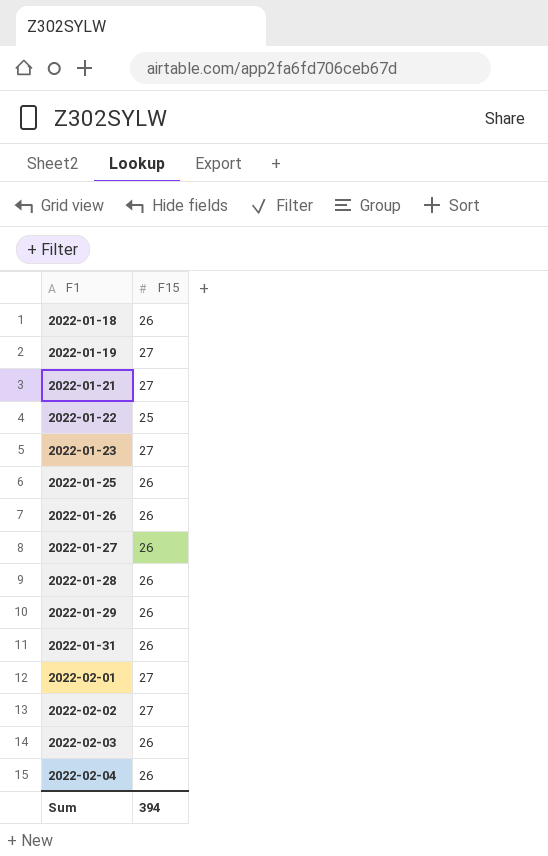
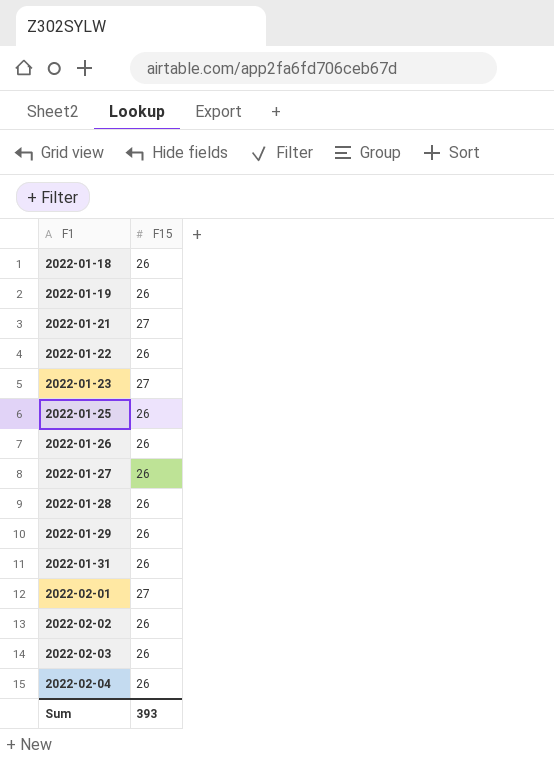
2022-01-19 | F15: 27 -> 26
2022-01-22 | F15: 25 -> 26
2022-02-02 | F15: 27 -> 26
Sum | F15: 394 -> 393

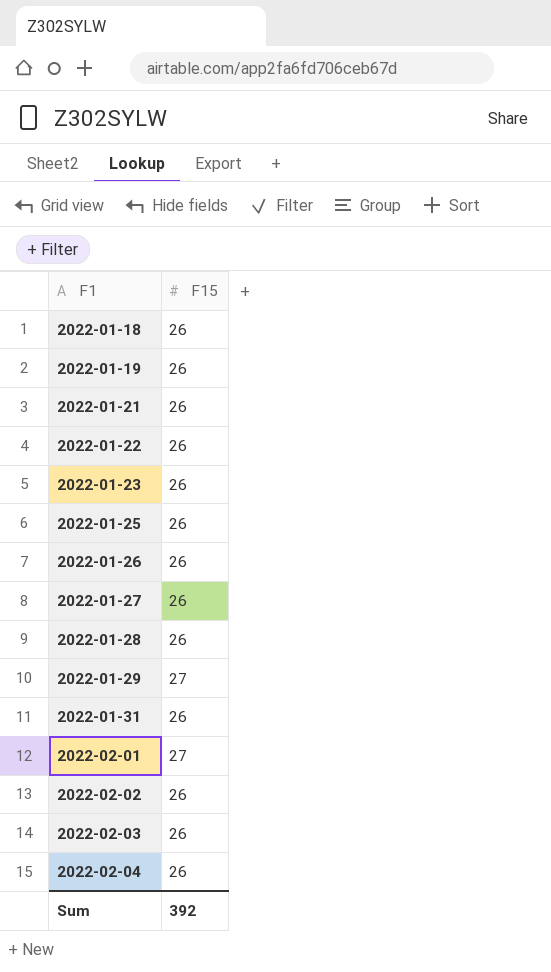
2022-01-21 | F15: 27 -> 26
2022-01-23 | F15: 27 -> 26
2022-01-29 | F15: 26 -> 27
Sum | F15: 393 -> 392

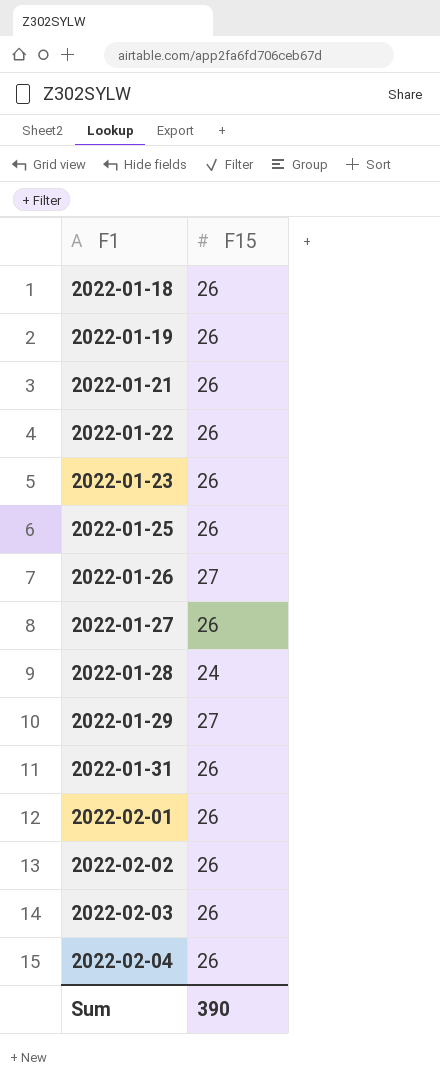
2022-01-26 | F15: 26 -> 27
2022-01-28 | F15: 26 -> 24
2022-02-01 | F15: 27 -> 26
Sum | F15: 392 -> 390

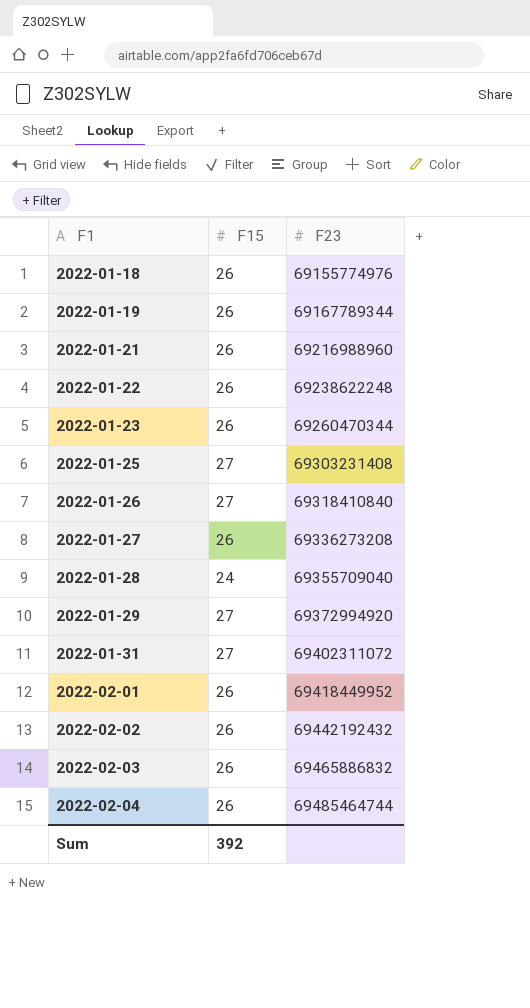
column F23 | position: none -> 3
2022-01-25 | F15: 26 -> 27
2022-01-31 | F15: 26 -> 27
Sum | F15: 390 -> 392

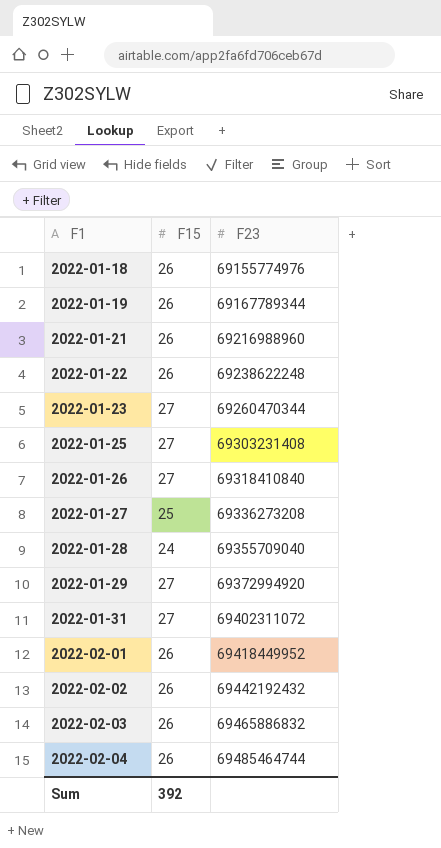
2022-01-23 | F15: 26 -> 27
2022-01-27 | F15: 26 -> 25

